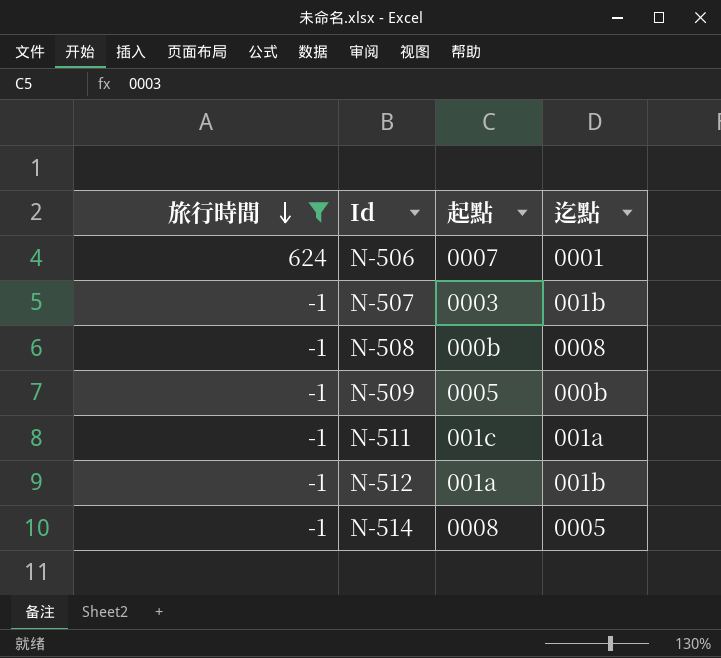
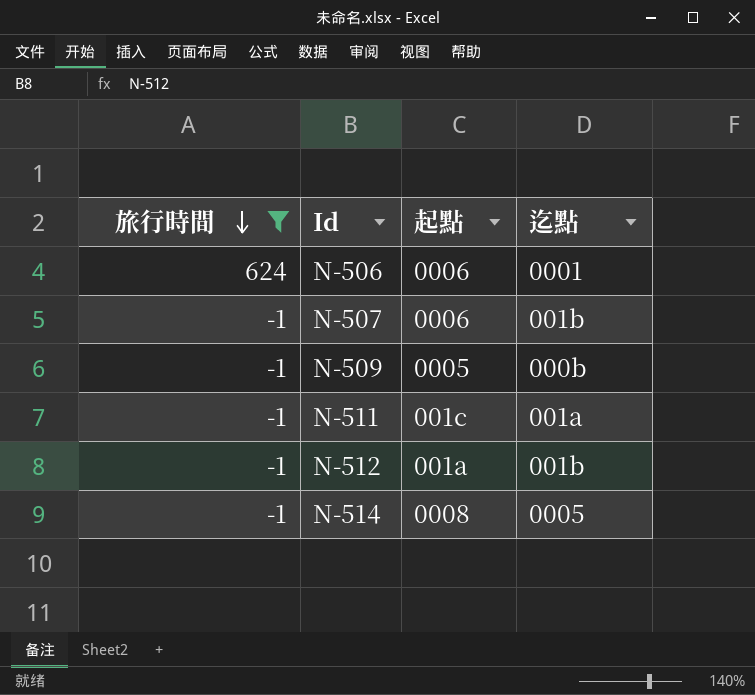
row N-508: -1 | 000b | 0008 -> none
N-506 | 起點: 0007 -> 0006
N-507 | 起點: 0003 -> 0006

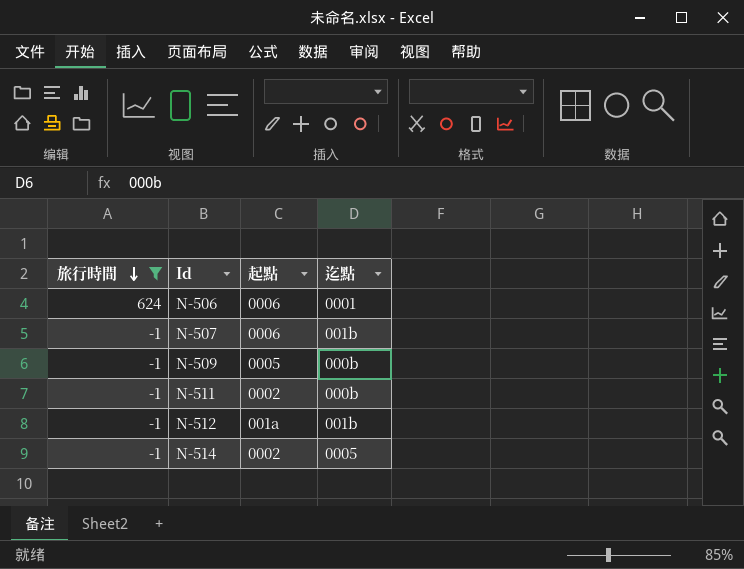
N-511 | 起點: 001c -> 0002
N-511 | 迄點: 001a -> 000b
N-514 | 起點: 0008 -> 0002

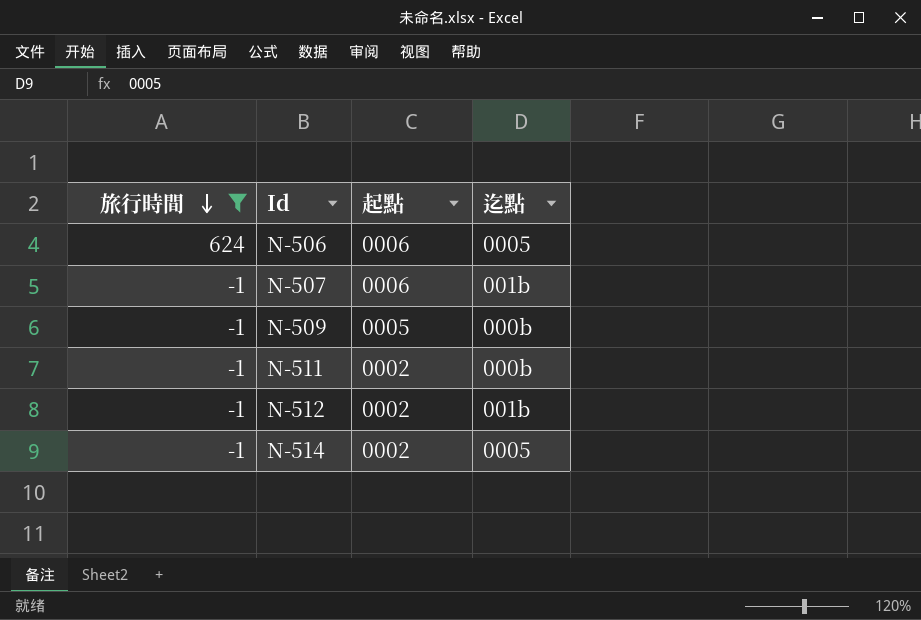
N-506 | 迄點: 0001 -> 0005
N-512 | 起點: 001a -> 0002

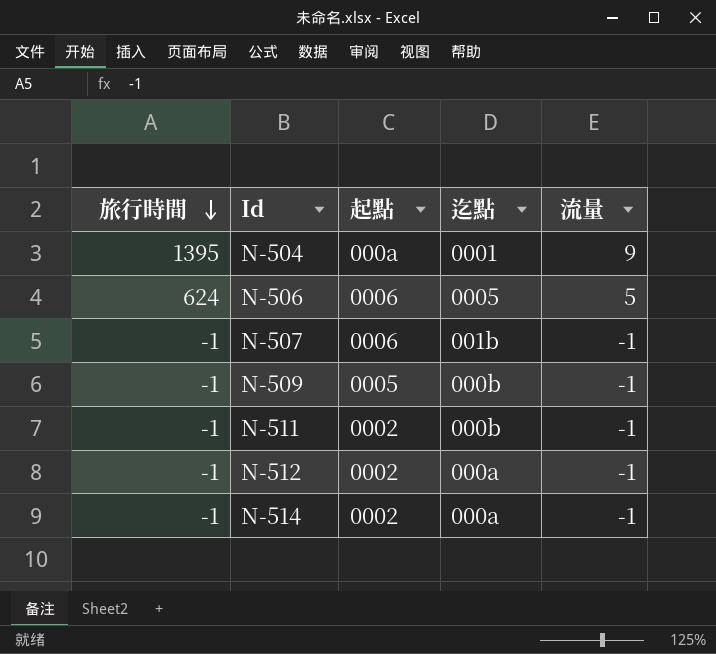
filter: 旅行時間 != 1395 -> none
column 流量 | position: none -> 5
N-512 | 迄點: 001b -> 000a
N-514 | 迄點: 0005 -> 000a

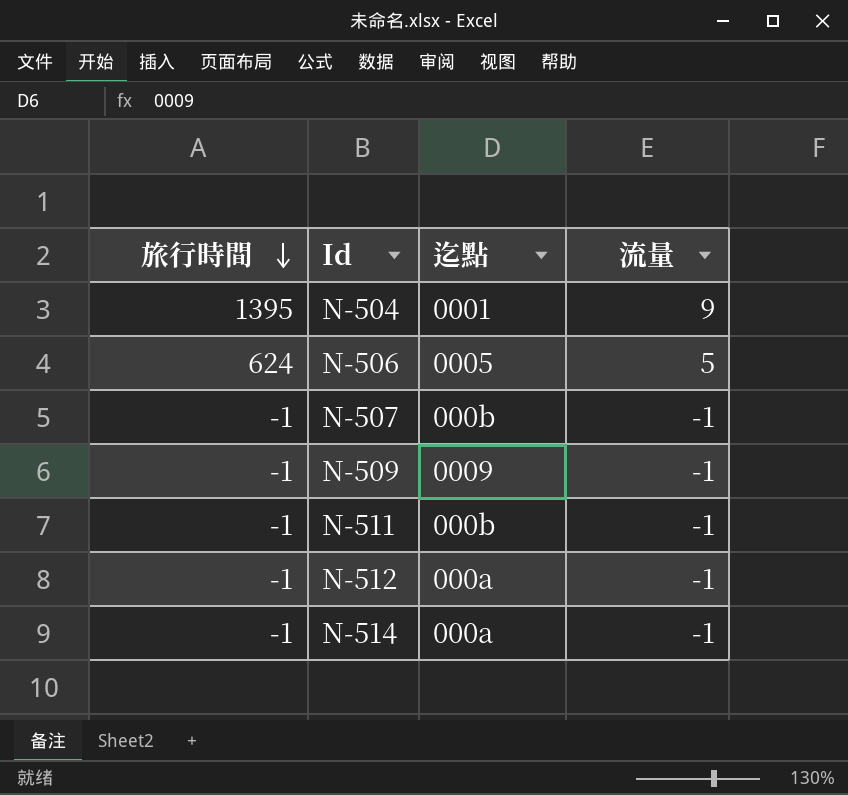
column 起點 | position: 3 -> none
N-507 | 迄點: 001b -> 000b
N-509 | 迄點: 000b -> 0009

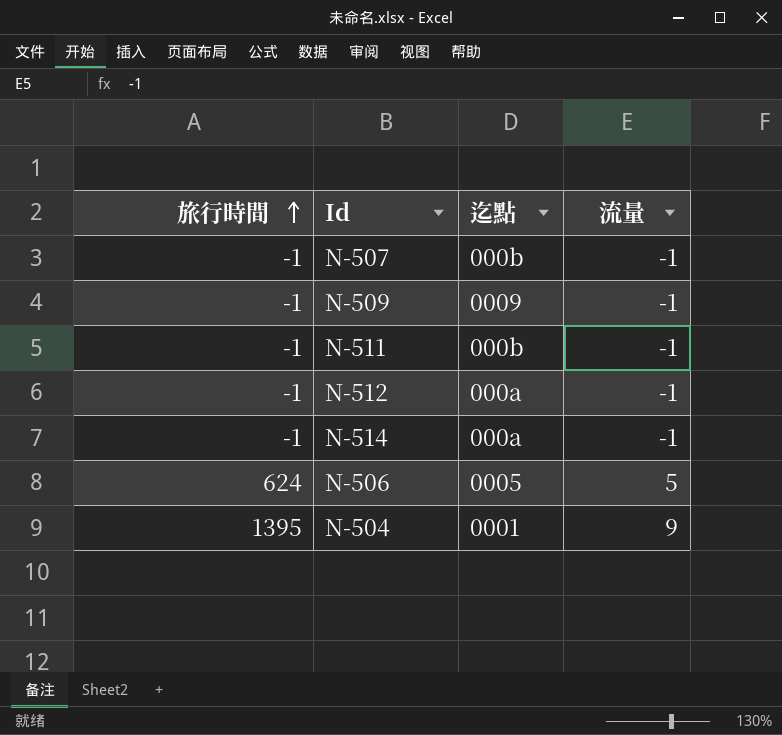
row order: 旅行時間 descending -> 旅行時間 ascending

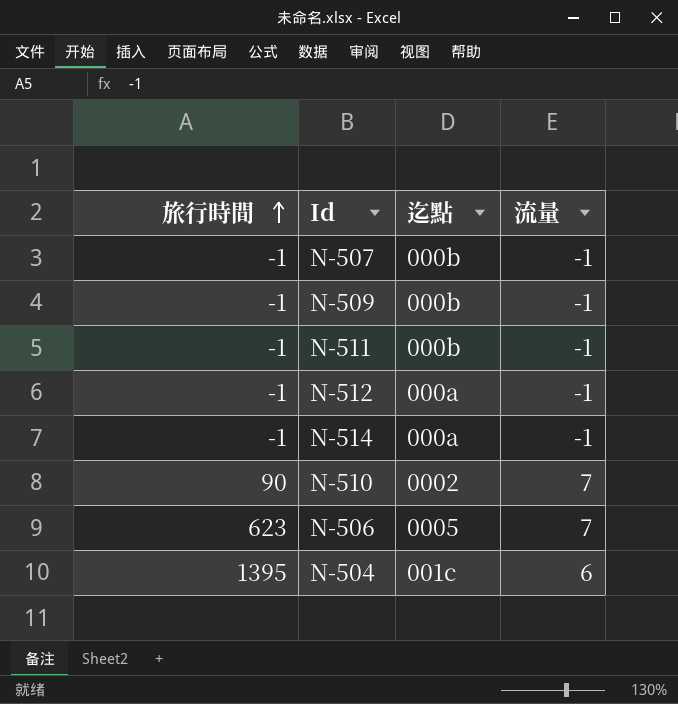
N-509 | 迄點: 0009 -> 000b
row N-510: none -> 90 | 0002 | 7
N-506 | 旅行時間: 624 -> 623
N-506 | 流量: 5 -> 7
N-504 | 迄點: 0001 -> 001c
N-504 | 流量: 9 -> 6

